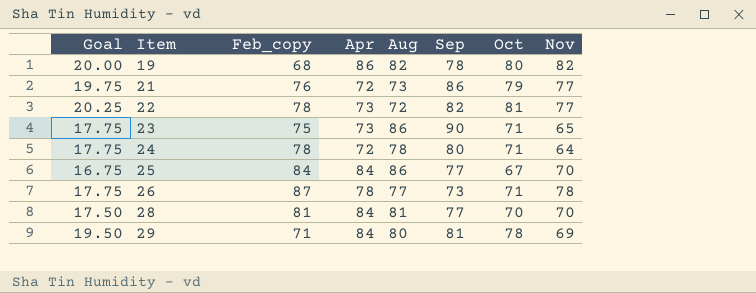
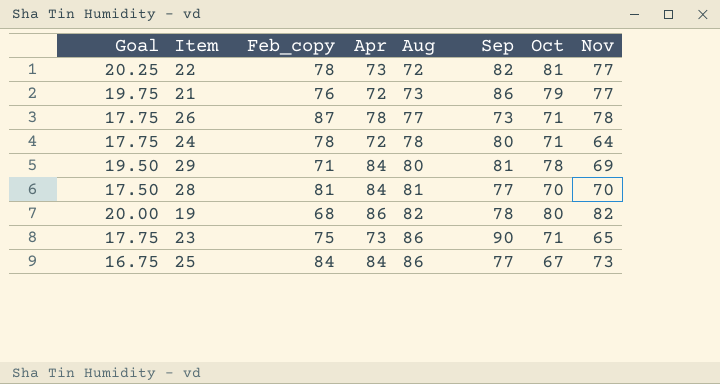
row order: Item ascending -> Aug ascending
25 | Nov: 70 -> 73

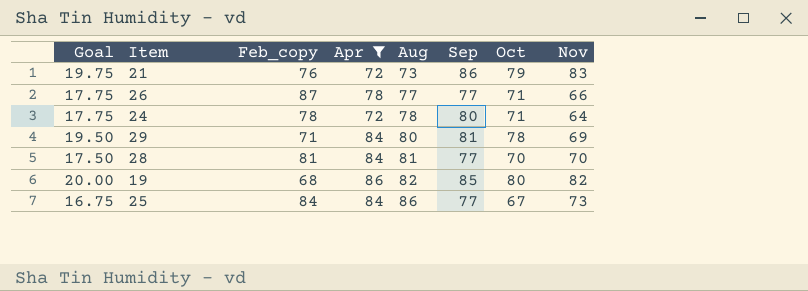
filter: none -> Apr != 73
21 | Nov: 77 -> 83
26 | Sep: 73 -> 77
26 | Nov: 78 -> 66
19 | Sep: 78 -> 85

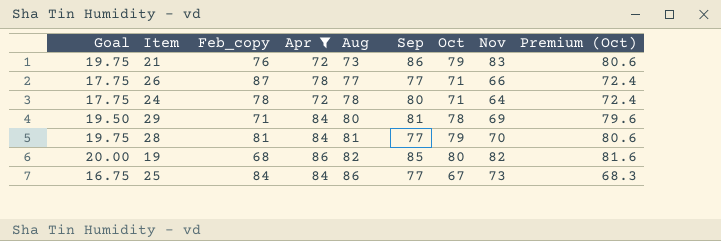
column Premium (Oct) | formula: none -> [Oct] * 1.02
28 | Goal: 17.50 -> 19.75
28 | Oct: 70 -> 79

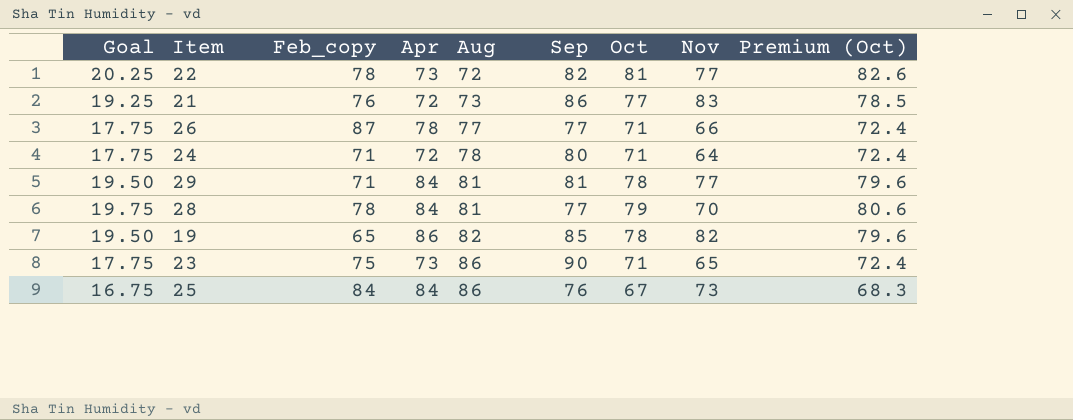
filter: Apr != 73 -> none
21 | Goal: 19.75 -> 19.25
21 | Oct: 79 -> 77
21 | Premium (Oct): 80.6 -> 78.5
24 | Feb_copy: 78 -> 71
29 | Aug: 80 -> 81
29 | Nov: 69 -> 77
28 | Feb_copy: 81 -> 78
19 | Goal: 20.00 -> 19.50
19 | Feb_copy: 68 -> 65
19 | Oct: 80 -> 78
19 | Premium (Oct): 81.6 -> 79.6
25 | Sep: 77 -> 76

